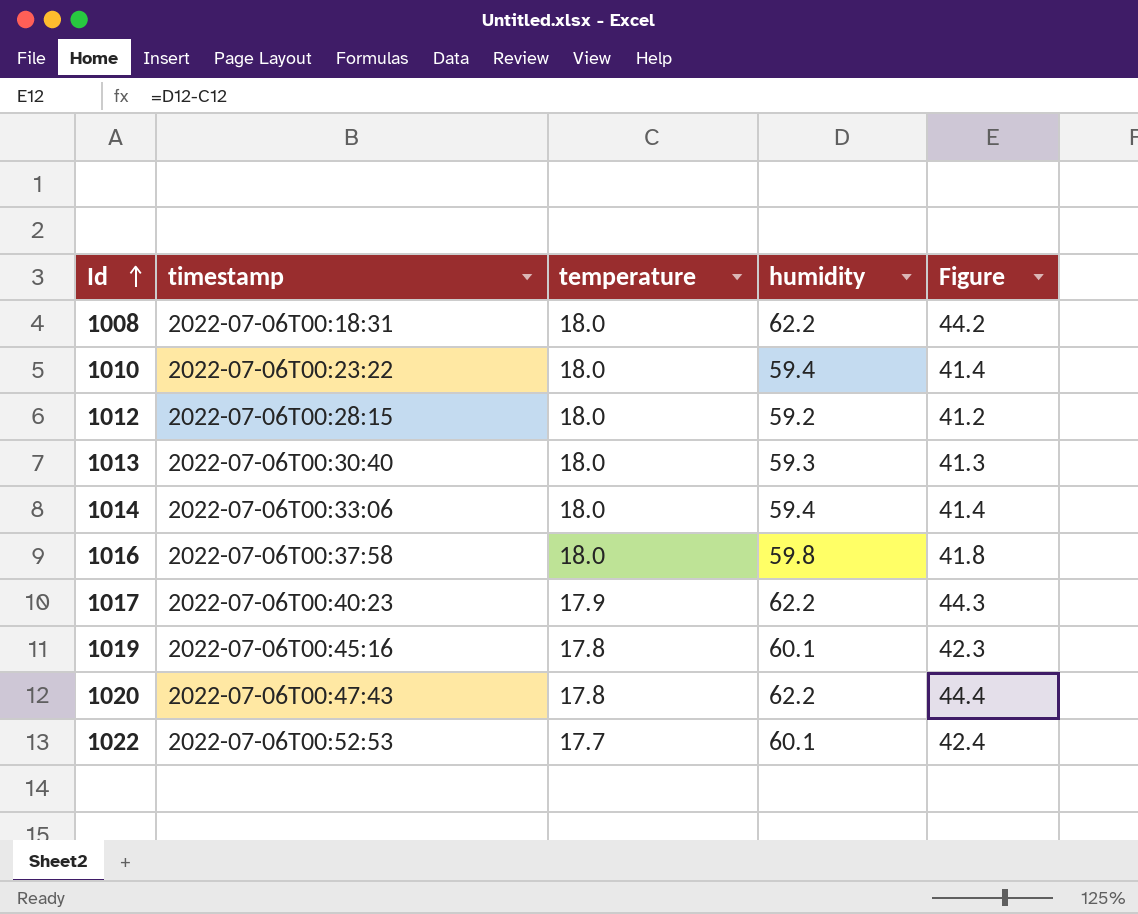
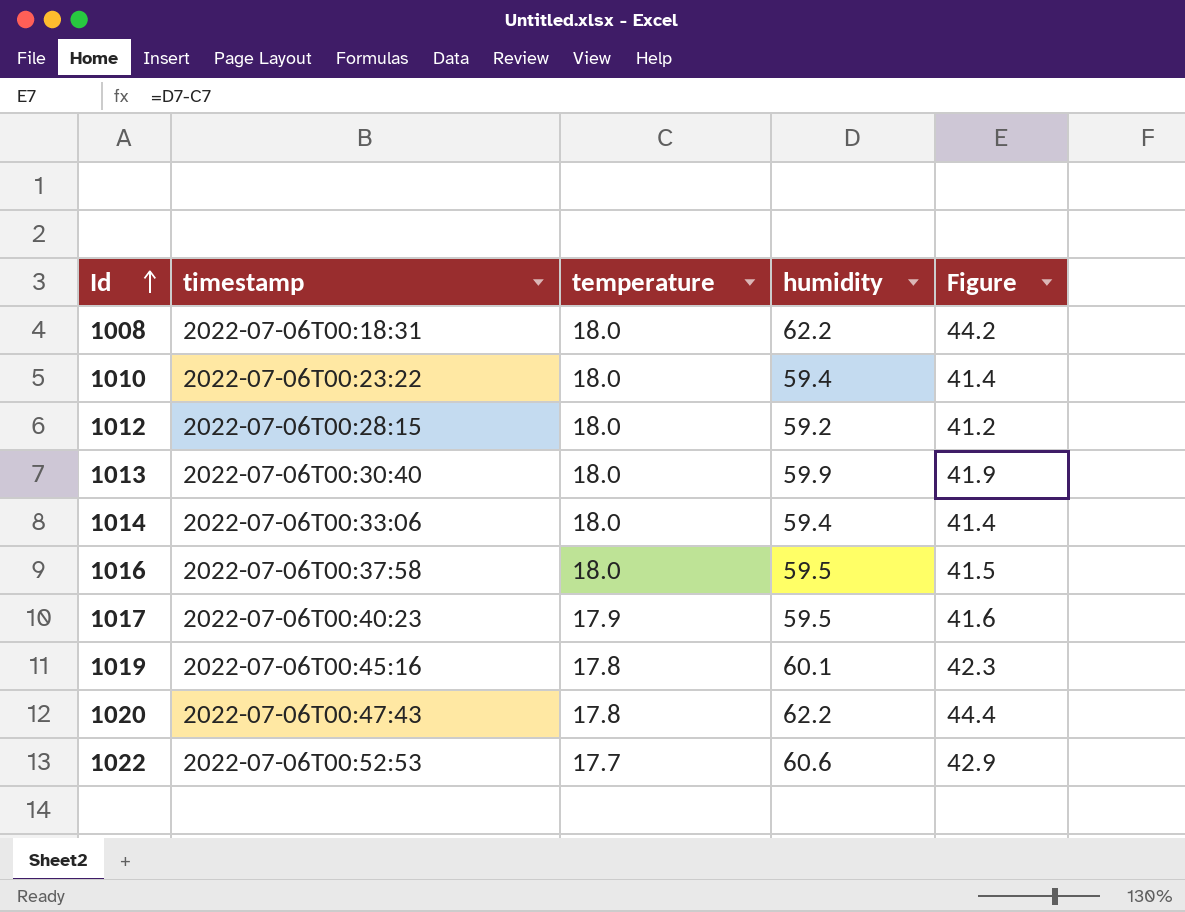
1013 | humidity: 59.3 -> 59.9
1013 | Figure: 41.3 -> 41.9
1016 | humidity: 59.8 -> 59.5
1016 | Figure: 41.8 -> 41.5
1017 | humidity: 62.2 -> 59.5
1017 | Figure: 44.3 -> 41.6
1022 | humidity: 60.1 -> 60.6
1022 | Figure: 42.4 -> 42.9

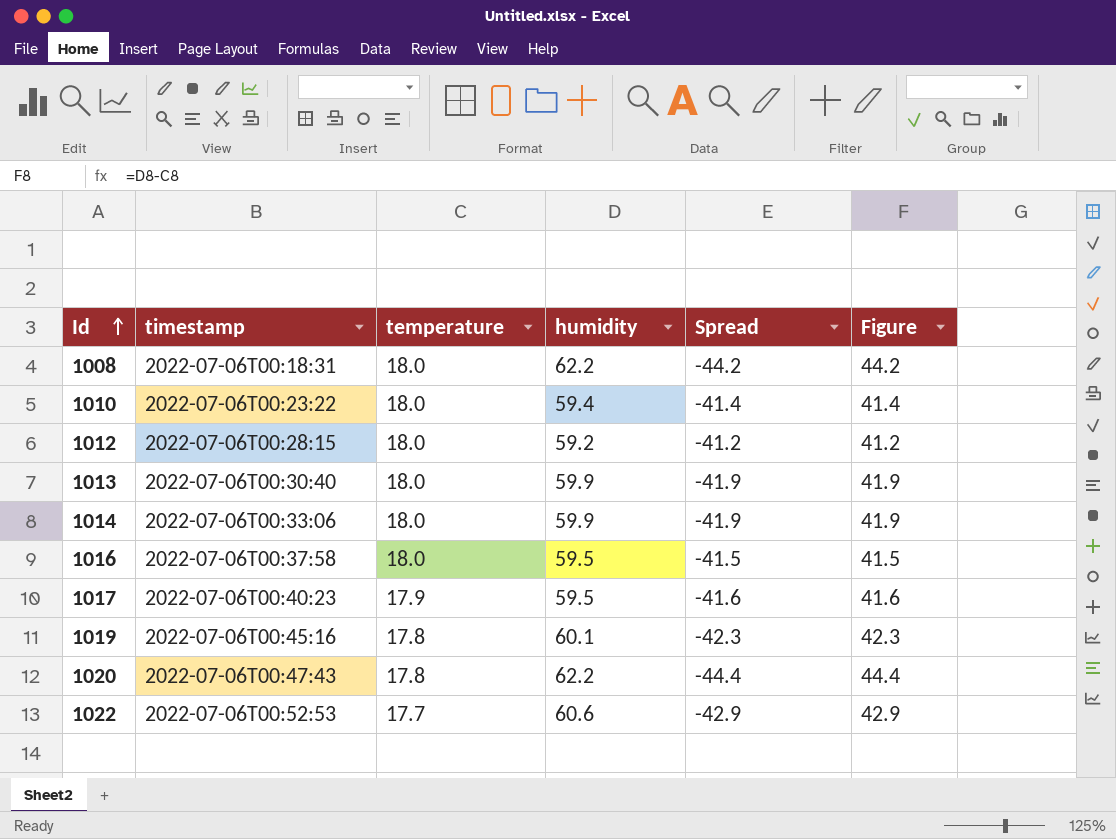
column Spread | formula: none -> [temperature] - [humidity]
1014 | humidity: 59.4 -> 59.9
1014 | Figure: 41.4 -> 41.9

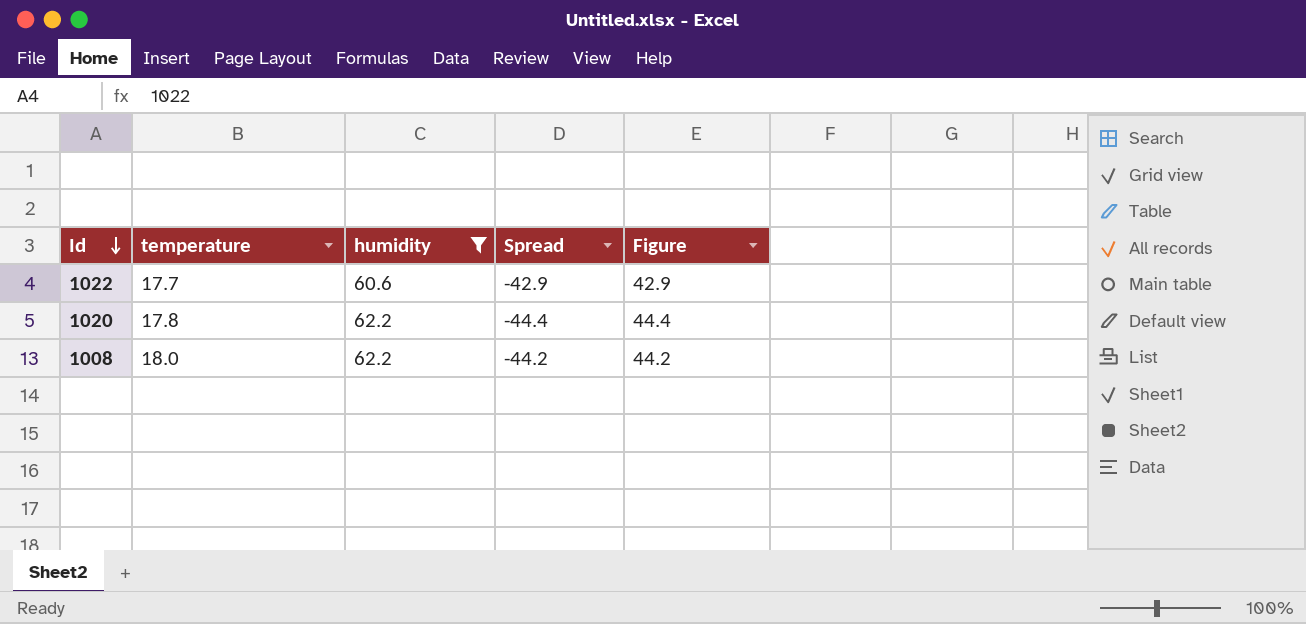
filter: none -> humidity >= 60.6
row order: Id ascending -> Id descending
column timestamp | position: 2 -> none

